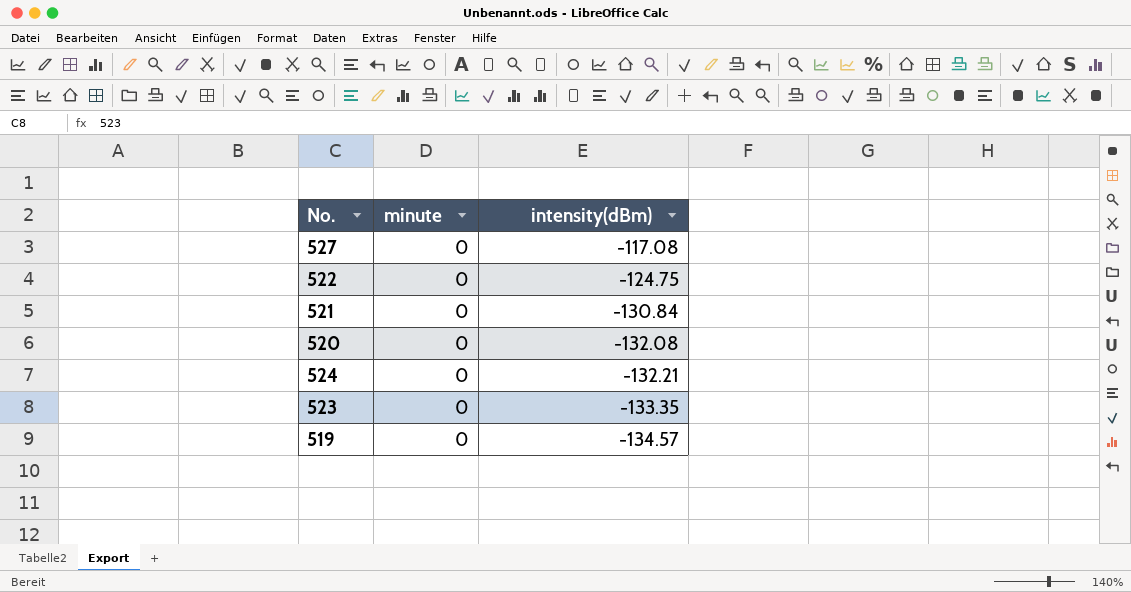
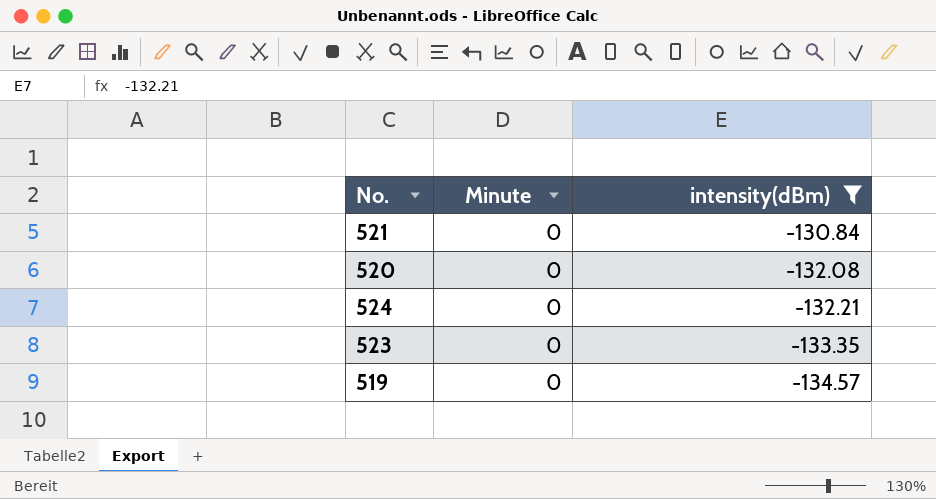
filter: none -> intensity(dBm) <= -130.84
column name: minute -> Minute

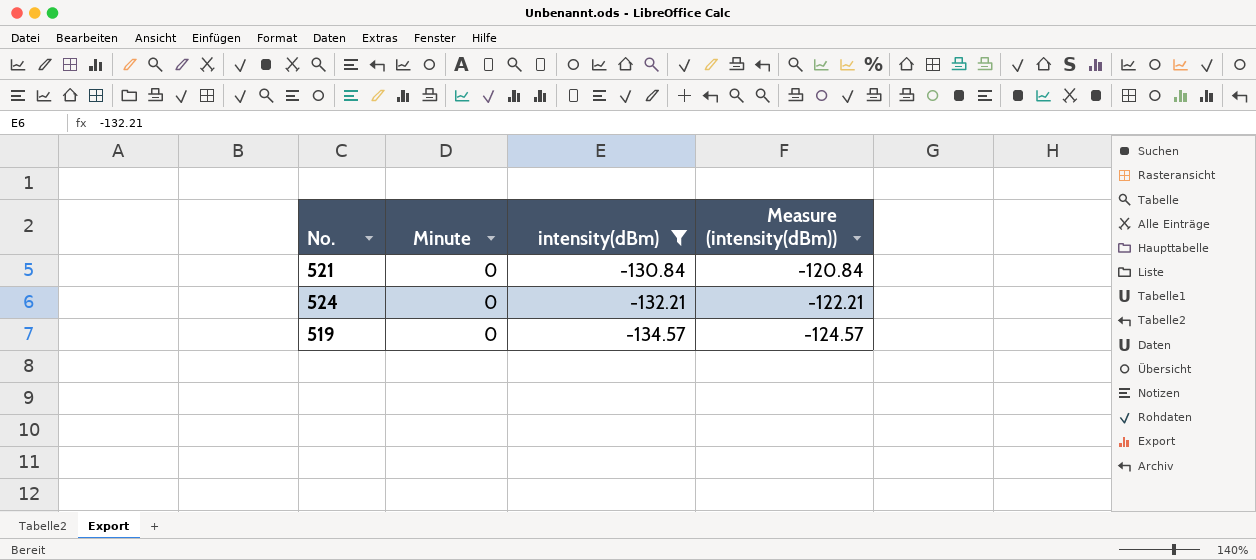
column Measure (intensity(dBm)) | formula: none -> [intensity(dBm)] + 10
row 520: 0 | -132.08 -> none
row 523: 0 | -133.35 -> none

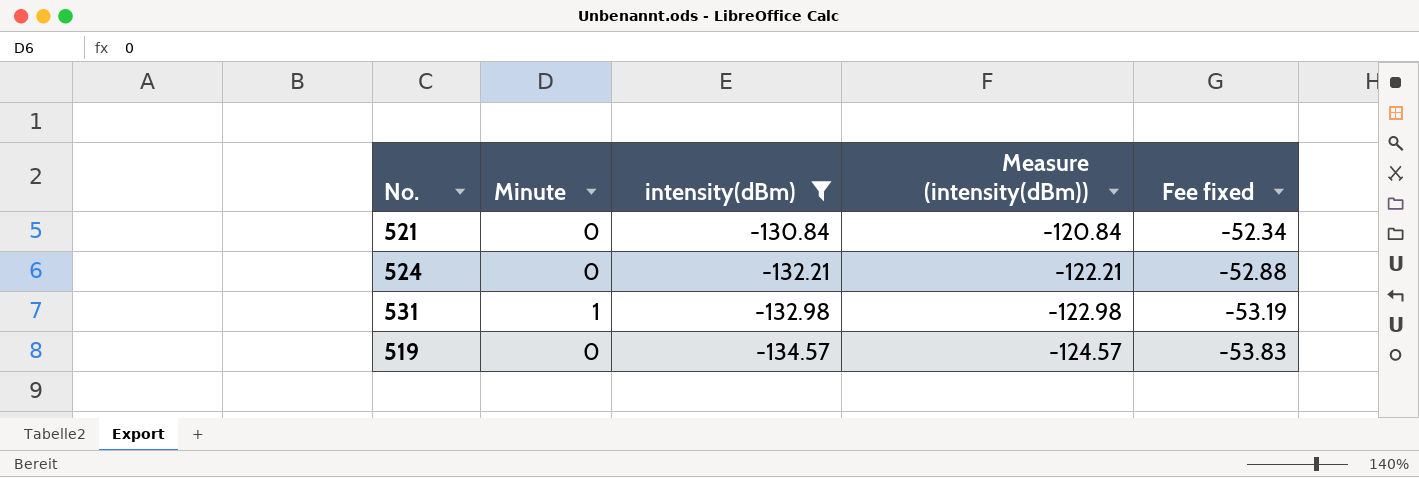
column Fee fixed | formula: none -> [intensity(dBm)] * 0.4
row 531: none -> 1 | -132.98 | -122.98 | -53.19

